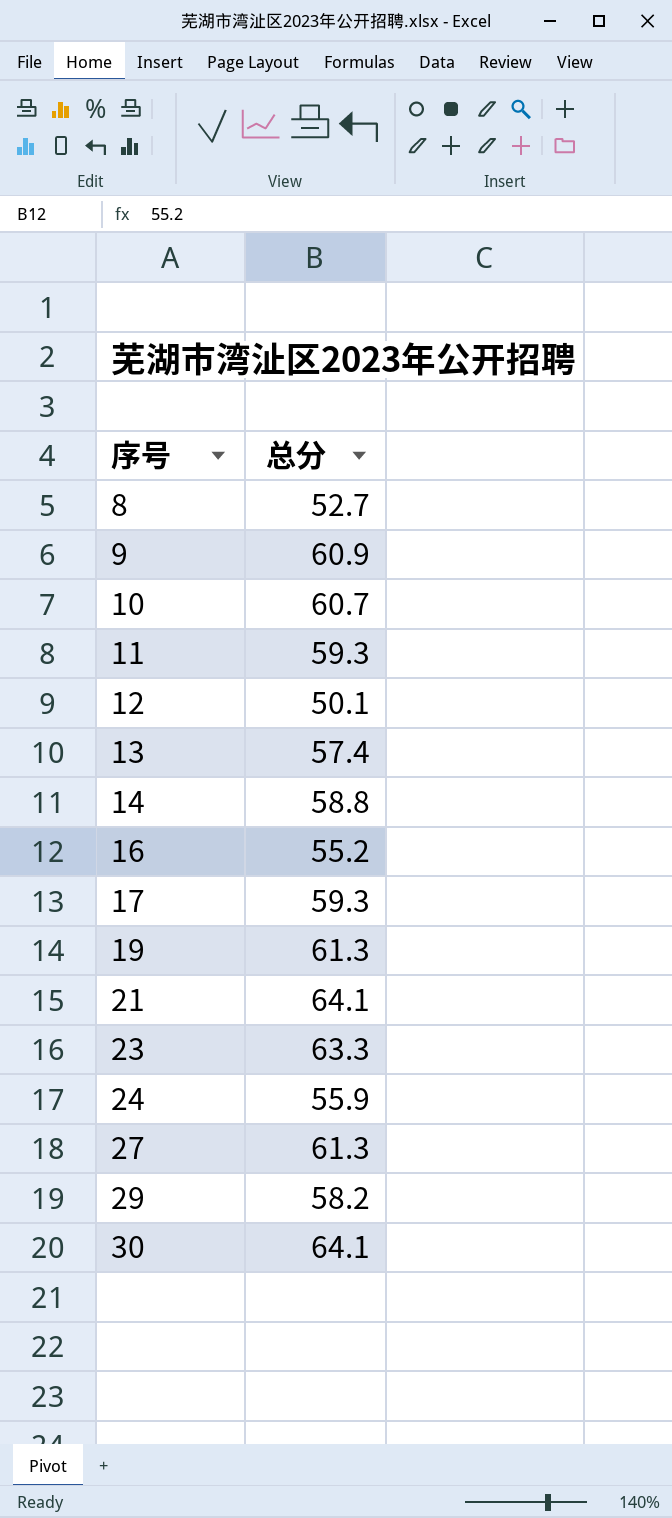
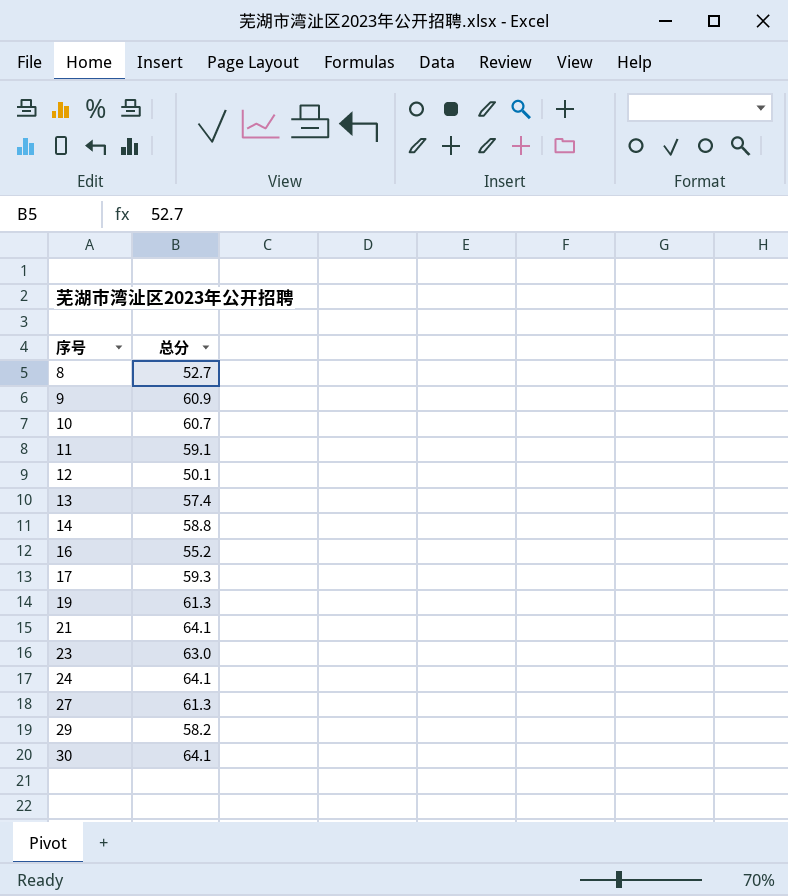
11 | 总分: 59.3 -> 59.1
23 | 总分: 63.3 -> 63.0
24 | 总分: 55.9 -> 64.1

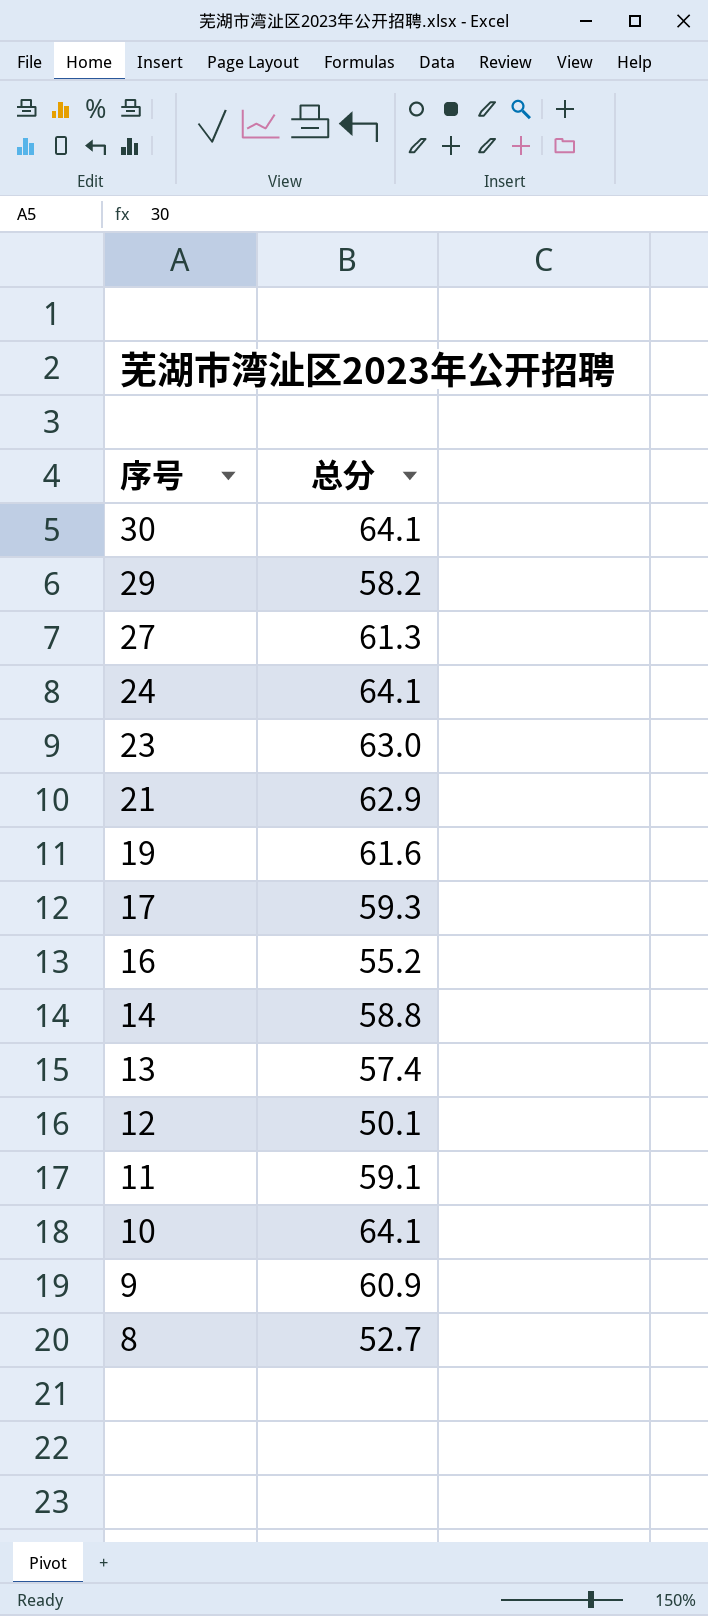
row order: 序号 ascending -> 序号 descending
21 | 总分: 64.1 -> 62.9
19 | 总分: 61.3 -> 61.6
10 | 总分: 60.7 -> 64.1

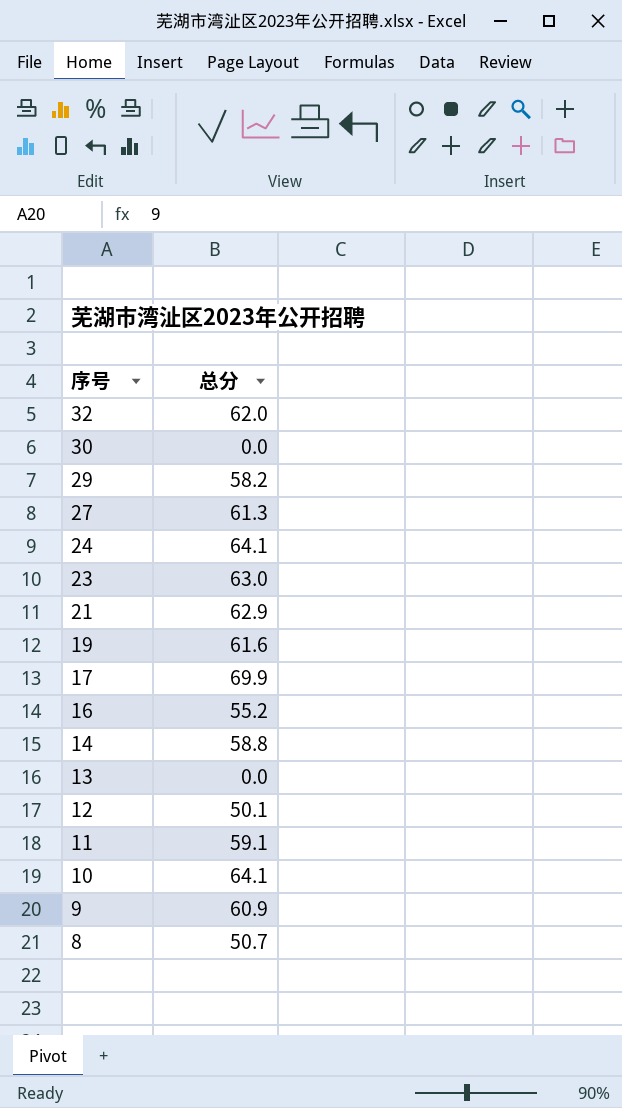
row 32: none -> 62.0
30 | 总分: 64.1 -> 0.0
17 | 总分: 59.3 -> 69.9
13 | 总分: 57.4 -> 0.0
8 | 总分: 52.7 -> 50.7

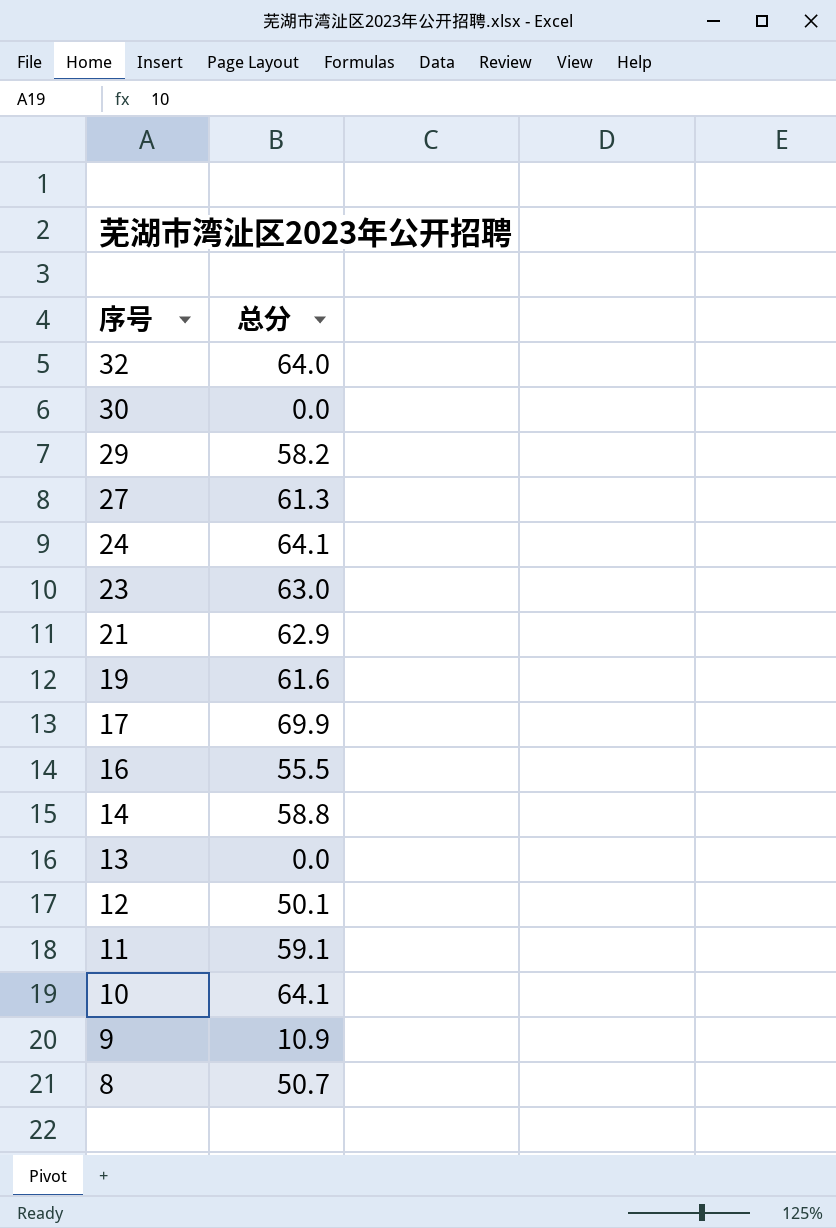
32 | 总分: 62.0 -> 64.0
16 | 总分: 55.2 -> 55.5
9 | 总分: 60.9 -> 10.9

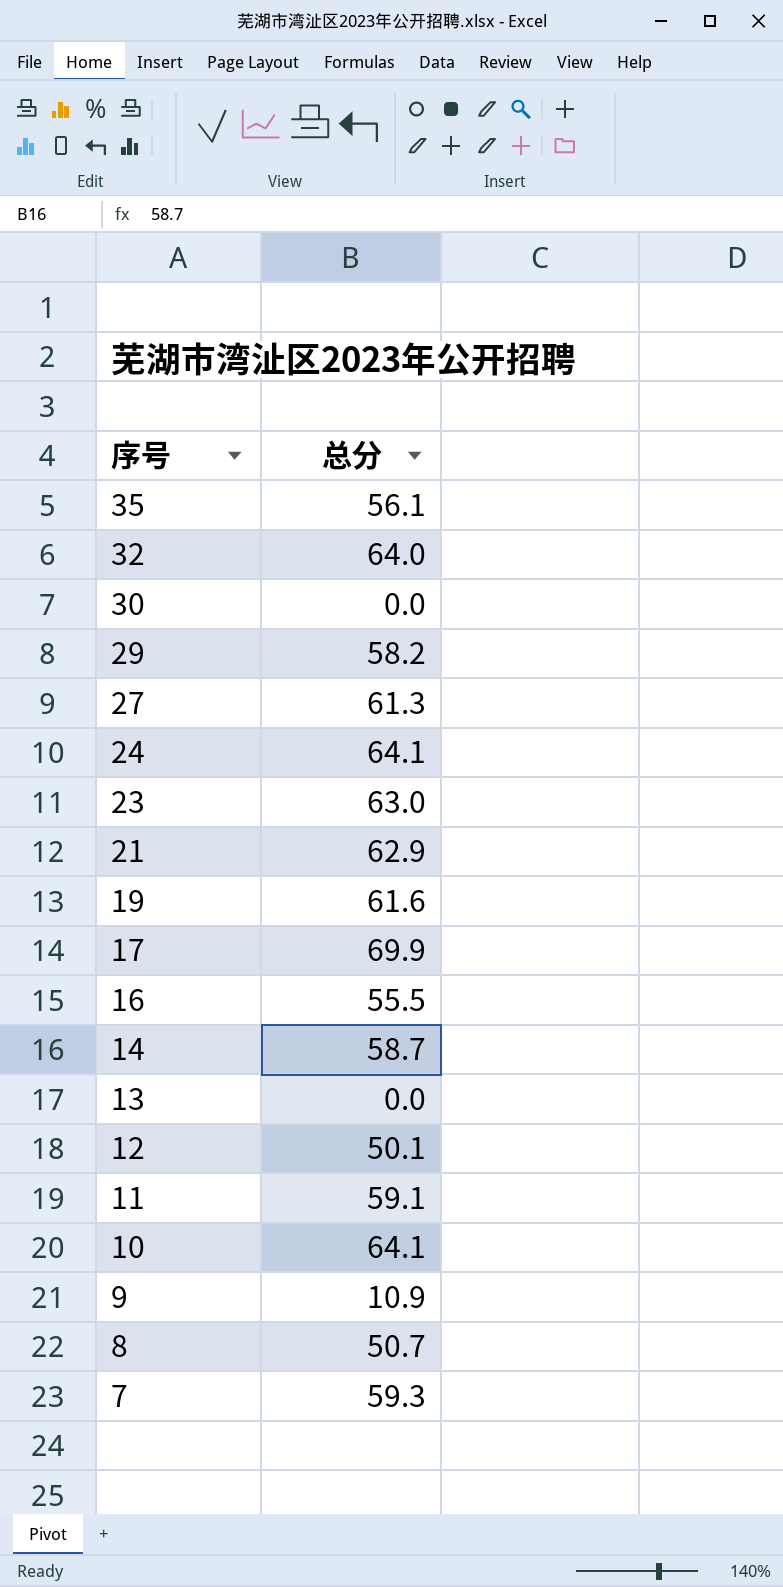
row 35: none -> 56.1
14 | 总分: 58.8 -> 58.7
row 7: none -> 59.3

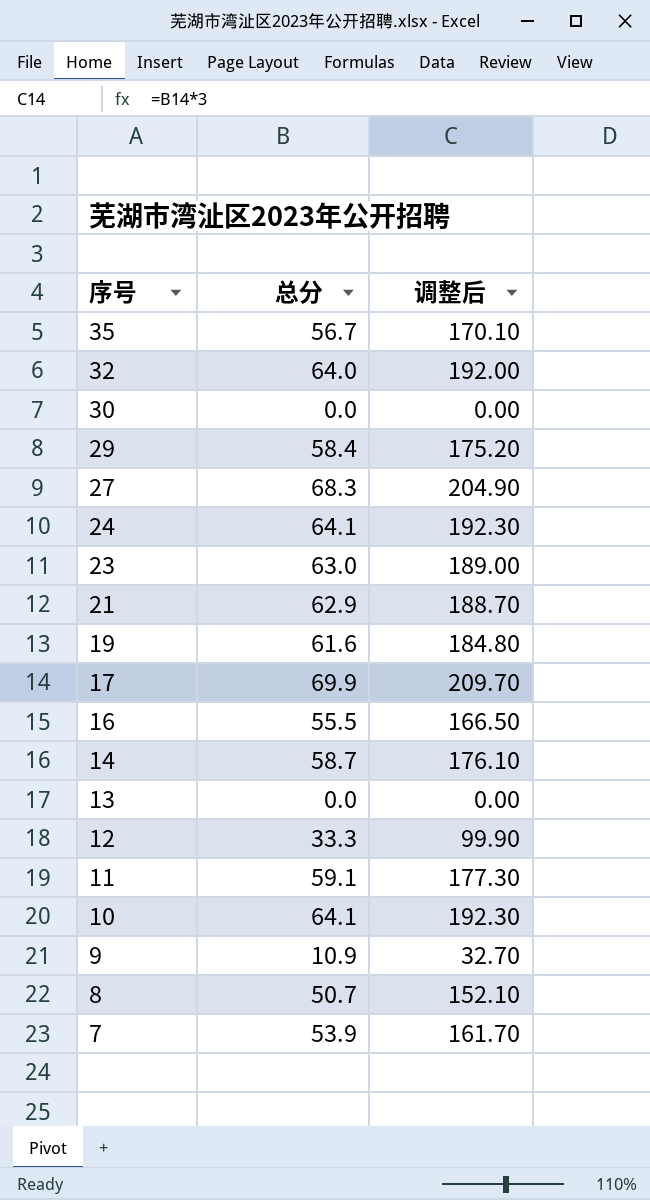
column 调整后 | formula: none -> [总分] * 3
35 | 总分: 56.1 -> 56.7
29 | 总分: 58.2 -> 58.4
27 | 总分: 61.3 -> 68.3
12 | 总分: 50.1 -> 33.3
7 | 总分: 59.3 -> 53.9

